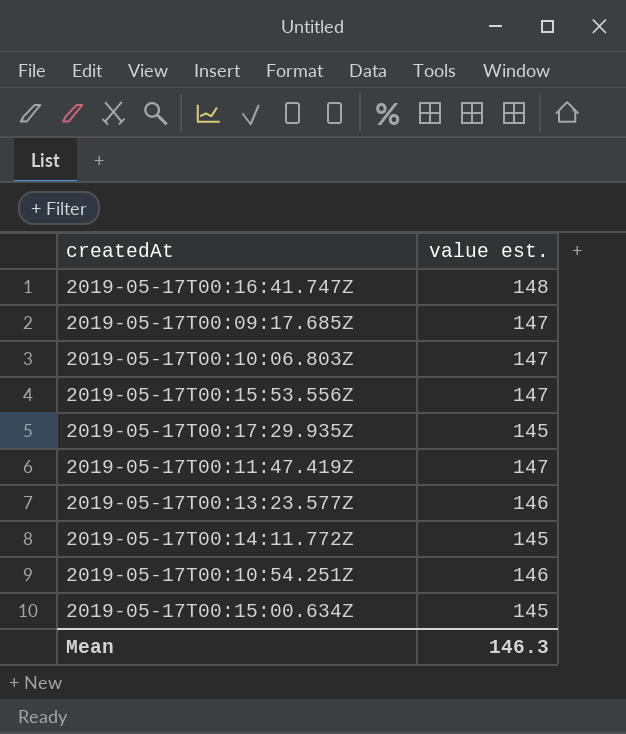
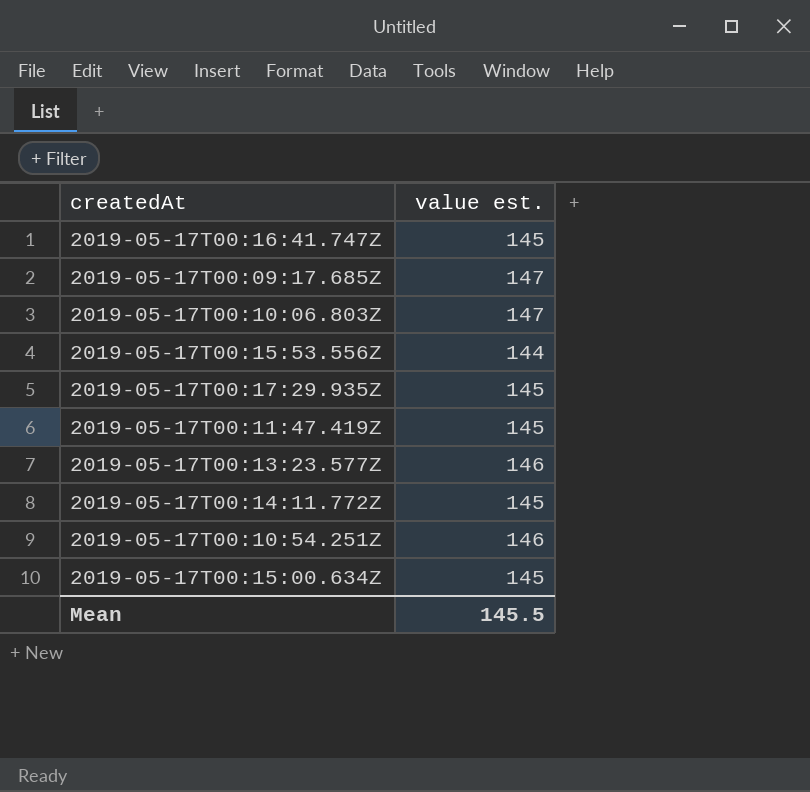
2019-05-17T00:16:41.747Z | value est.: 148 -> 145
2019-05-17T00:15:53.556Z | value est.: 147 -> 144
2019-05-17T00:11:47.419Z | value est.: 147 -> 145
Mean | value est.: 146.3 -> 145.5

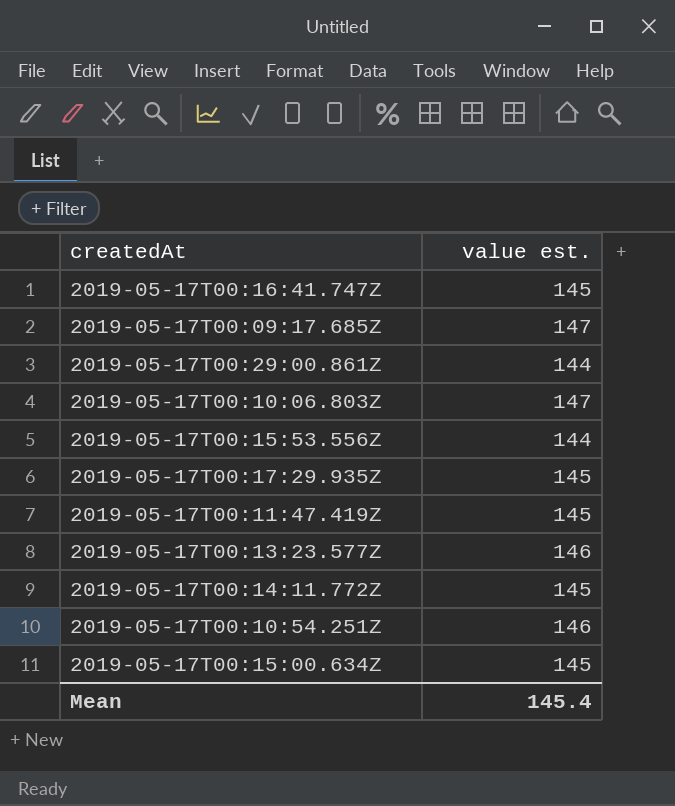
row 2019-05-17T00:29:00.861Z: none -> 144
Mean | value est.: 145.5 -> 145.4

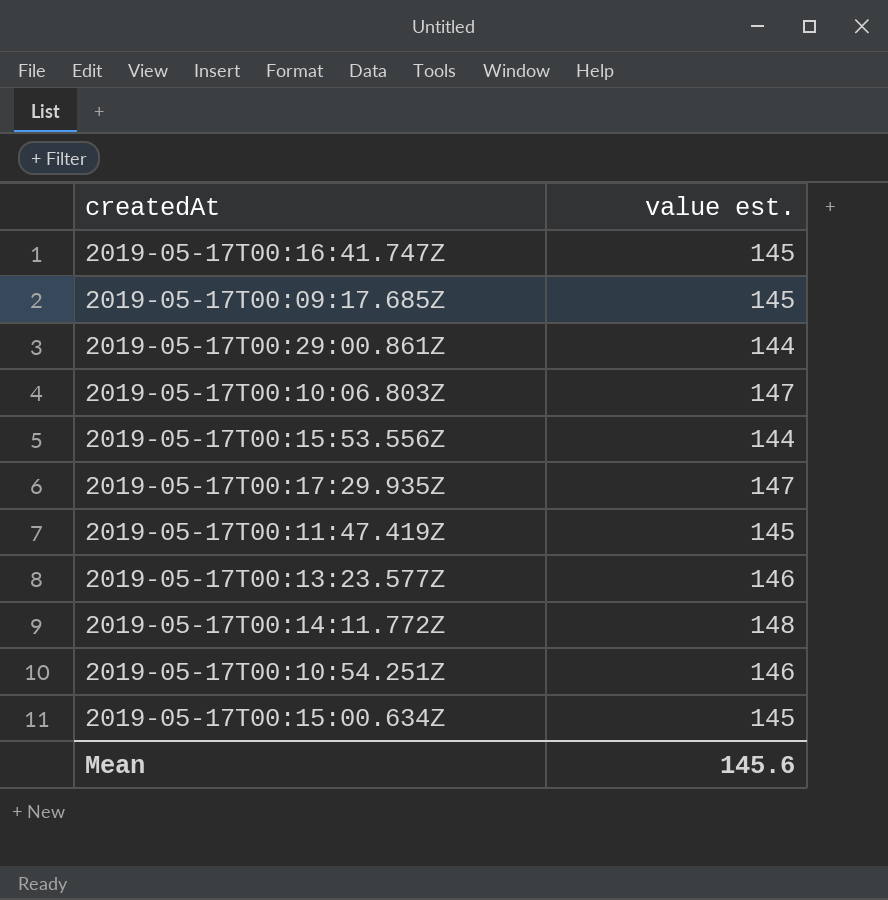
2019-05-17T00:09:17.685Z | value est.: 147 -> 145
2019-05-17T00:17:29.935Z | value est.: 145 -> 147
2019-05-17T00:14:11.772Z | value est.: 145 -> 148
Mean | value est.: 145.4 -> 145.6

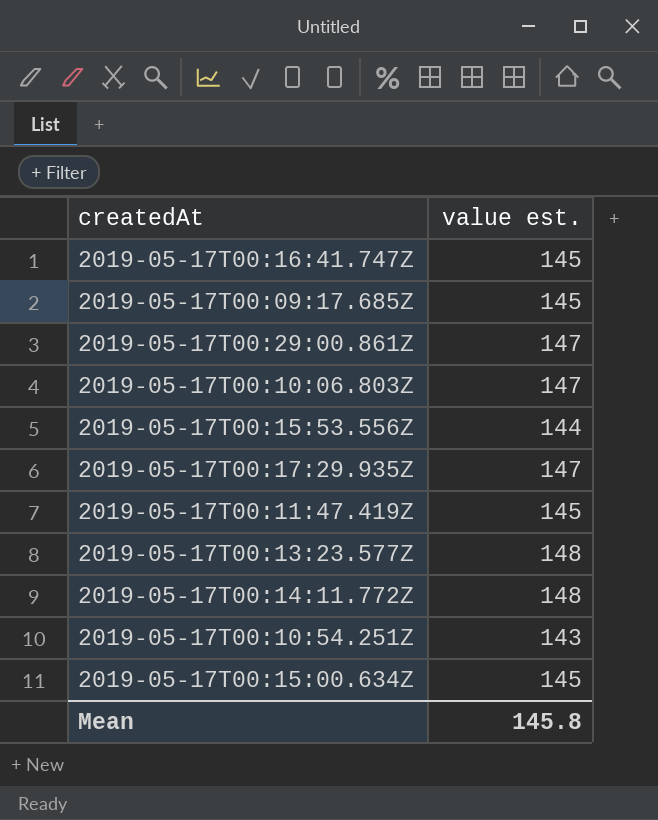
2019-05-17T00:29:00.861Z | value est.: 144 -> 147
2019-05-17T00:13:23.577Z | value est.: 146 -> 148
2019-05-17T00:10:54.251Z | value est.: 146 -> 143
Mean | value est.: 145.6 -> 145.8

